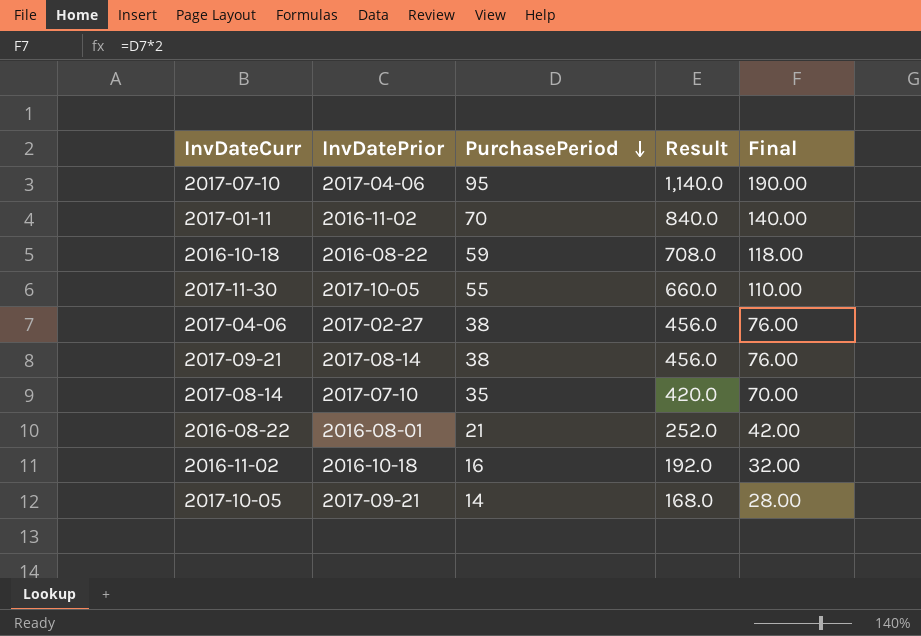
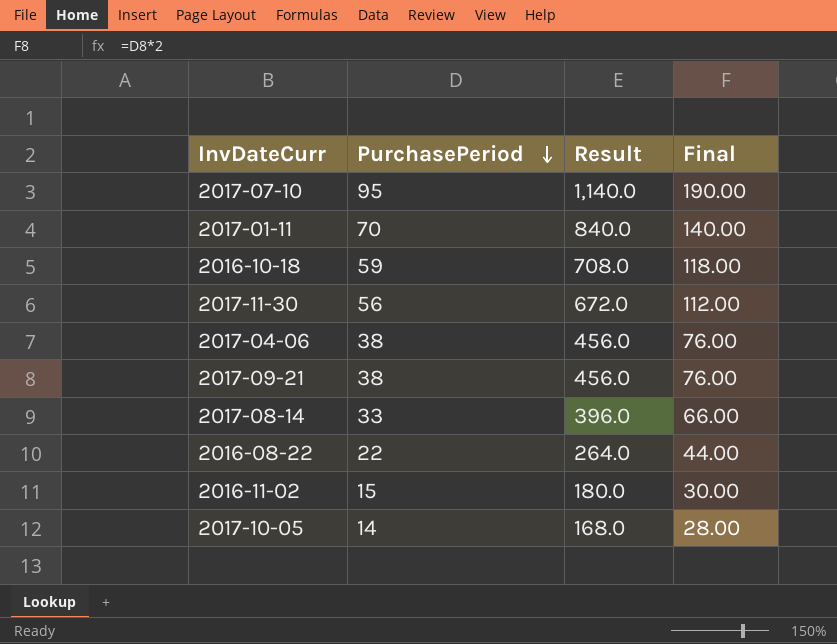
column InvDatePrior | position: 2 -> none
2017-11-30 | PurchasePeriod: 55 -> 56
2017-11-30 | Result: 660.0 -> 672.0
2017-11-30 | Final: 110.00 -> 112.00
2017-08-14 | PurchasePeriod: 35 -> 33
2017-08-14 | Result: 420.0 -> 396.0
2017-08-14 | Final: 70.00 -> 66.00
2016-08-22 | PurchasePeriod: 21 -> 22
2016-08-22 | Result: 252.0 -> 264.0
2016-08-22 | Final: 42.00 -> 44.00
2016-11-02 | PurchasePeriod: 16 -> 15
2016-11-02 | Result: 192.0 -> 180.0
2016-11-02 | Final: 32.00 -> 30.00

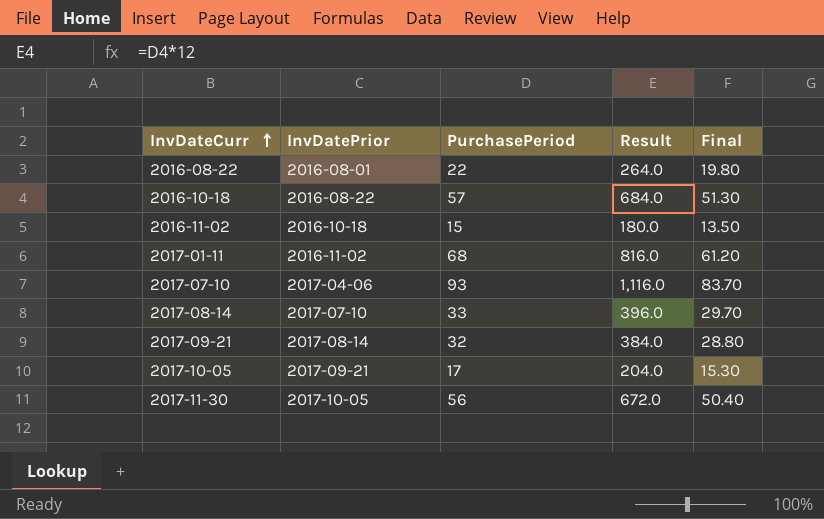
row order: PurchasePeriod descending -> InvDateCurr ascending
column InvDatePrior | position: none -> 2
column Final | formula: [PurchasePeriod] * 2 -> [PurchasePeriod] * 0.9
row 2017-04-06: 38 | 456.0 | 76.00 -> none
2016-10-18 | PurchasePeriod: 59 -> 57
2016-10-18 | Result: 708.0 -> 684.0
2017-01-11 | PurchasePeriod: 70 -> 68
2017-01-11 | Result: 840.0 -> 816.0
2017-07-10 | PurchasePeriod: 95 -> 93
2017-07-10 | Result: 1,140.0 -> 1,116.0
2017-09-21 | PurchasePeriod: 38 -> 32
2017-09-21 | Result: 456.0 -> 384.0
2017-10-05 | PurchasePeriod: 14 -> 17
2017-10-05 | Result: 168.0 -> 204.0

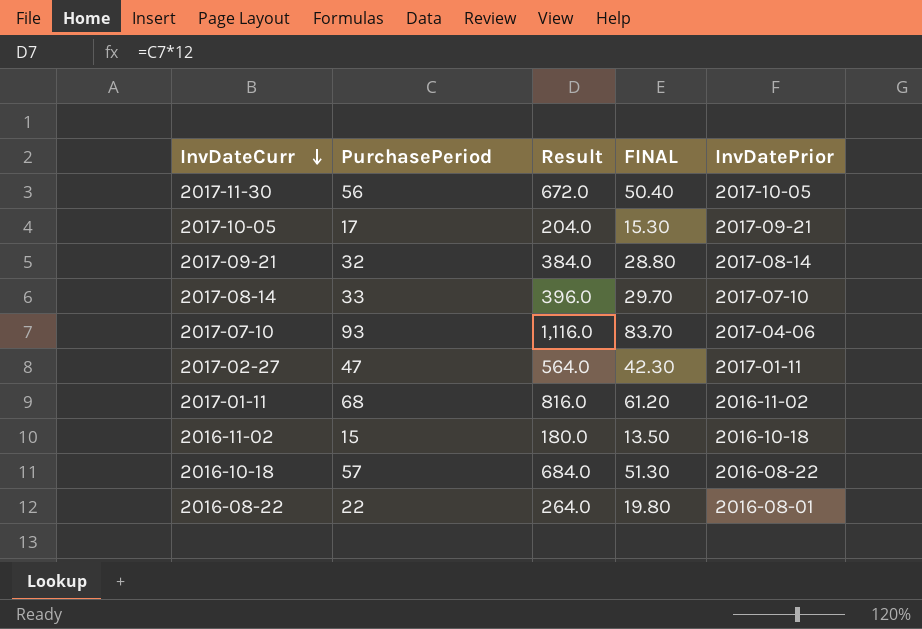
row order: InvDateCurr ascending -> InvDateCurr descending
column name: Final -> FINAL
column InvDatePrior | position: 2 -> 5
row 2017-02-27: none -> 47 | 564.0 | 42.30 | 2017-01-11

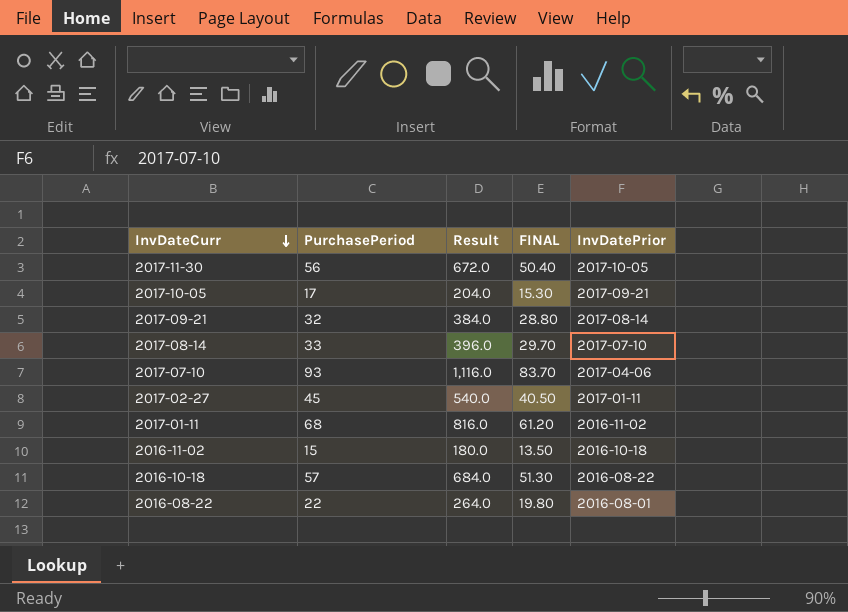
2017-02-27 | PurchasePeriod: 47 -> 45
2017-02-27 | Result: 564.0 -> 540.0
2017-02-27 | FINAL: 42.30 -> 40.50

